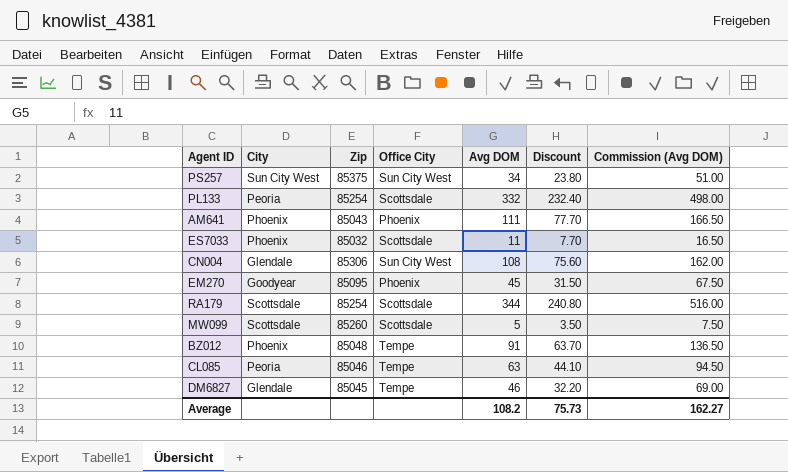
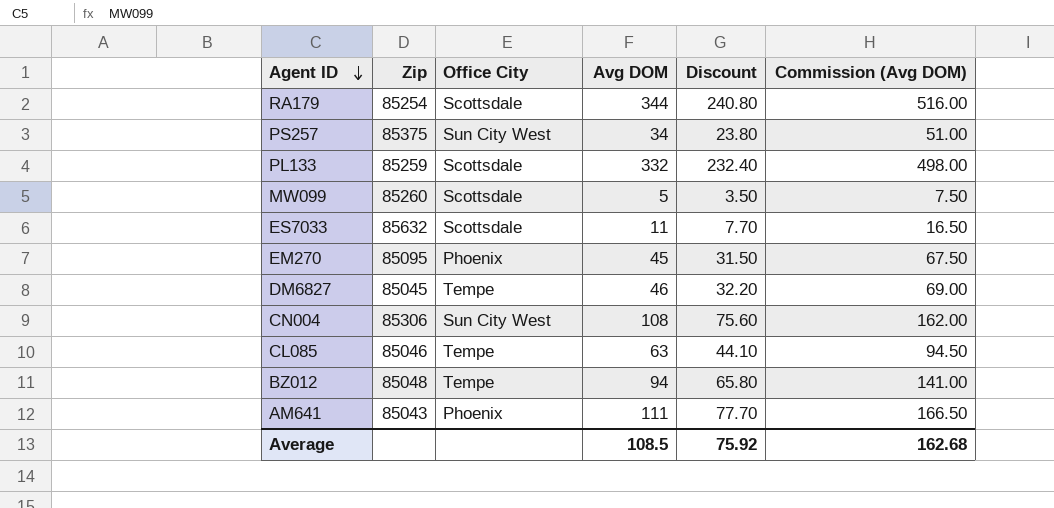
row order: none -> Agent ID descending
column City | position: 2 -> none
PL133 | Zip: 85254 -> 85259
ES7033 | Zip: 85032 -> 85632
BZ012 | Avg DOM: 91 -> 94
BZ012 | Discount: 63.70 -> 65.80
BZ012 | Commission (Avg DOM): 136.50 -> 141.00
Average | Avg DOM: 108.2 -> 108.5
Average | Discount: 75.73 -> 75.92
Average | Commission (Avg DOM): 162.27 -> 162.68

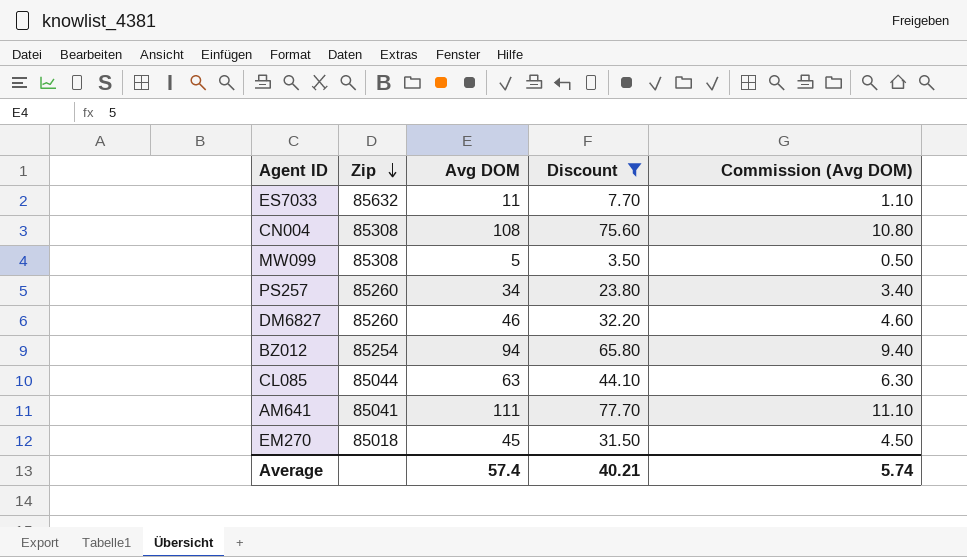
filter: none -> Discount <= 77.70
row order: Agent ID descending -> Zip descending
column Office City | position: 3 -> none
column Commission (Avg DOM) | formula: [Avg DOM] * 1.5 -> [Avg DOM] * 0.1
CN004 | Zip: 85306 -> 85308
MW099 | Zip: 85260 -> 85308
PS257 | Zip: 85375 -> 85260
DM6827 | Zip: 85045 -> 85260
BZ012 | Zip: 85048 -> 85254
CL085 | Zip: 85046 -> 85044
AM641 | Zip: 85043 -> 85041
EM270 | Zip: 85095 -> 85018
Average | Avg DOM: 108.5 -> 57.4
Average | Discount: 75.92 -> 40.21
Average | Commission (Avg DOM): 162.68 -> 5.74

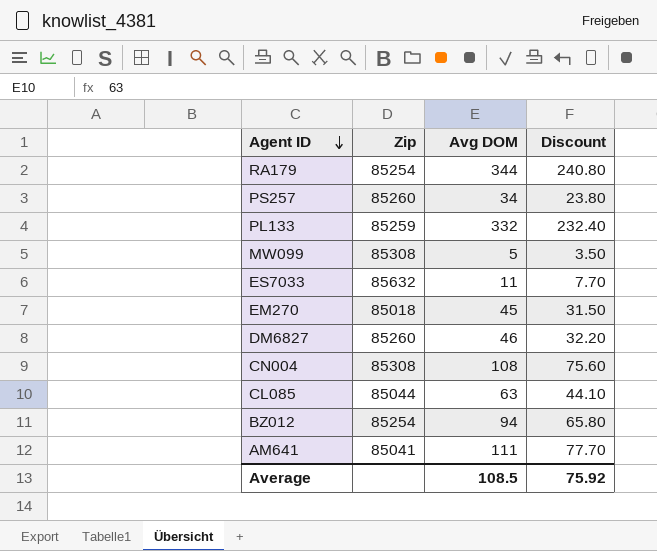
filter: Discount <= 77.70 -> none
row order: Zip descending -> Agent ID descending
column Commission (Avg DOM) | formula: [Avg DOM] * 0.1 -> none
Average | Avg DOM: 57.4 -> 108.5
Average | Discount: 40.21 -> 75.92

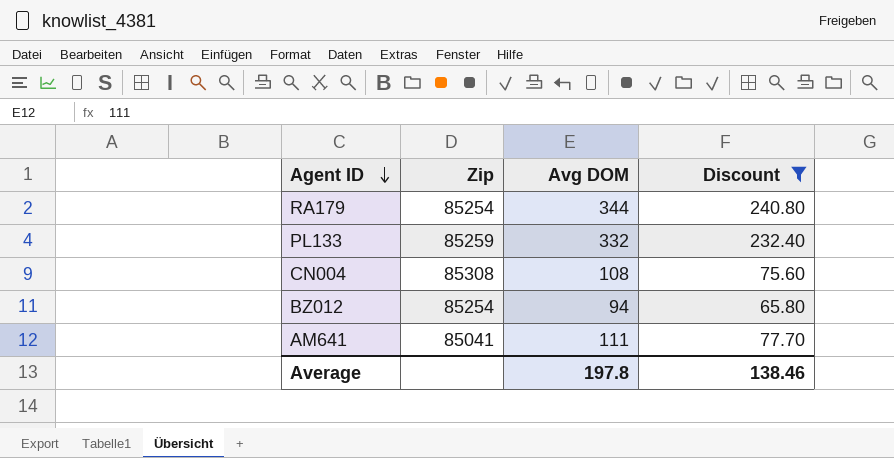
filter: none -> Discount >= 65.80
Average | Avg DOM: 108.5 -> 197.8
Average | Discount: 75.92 -> 138.46

